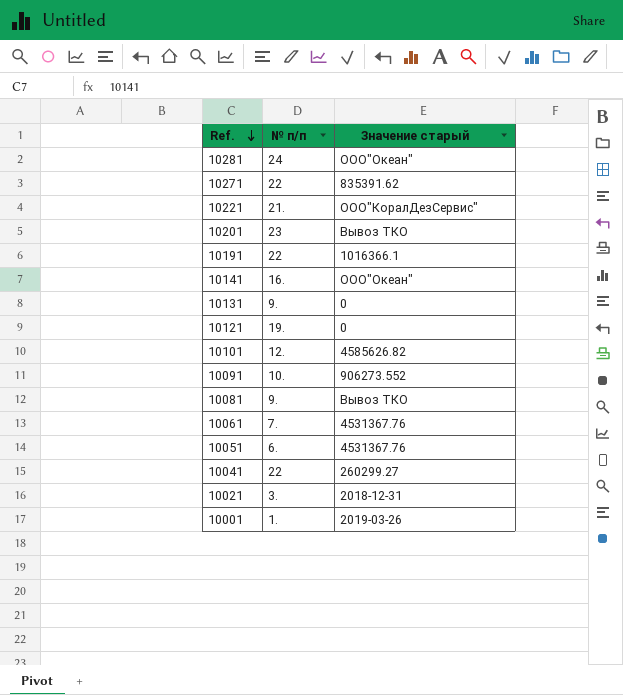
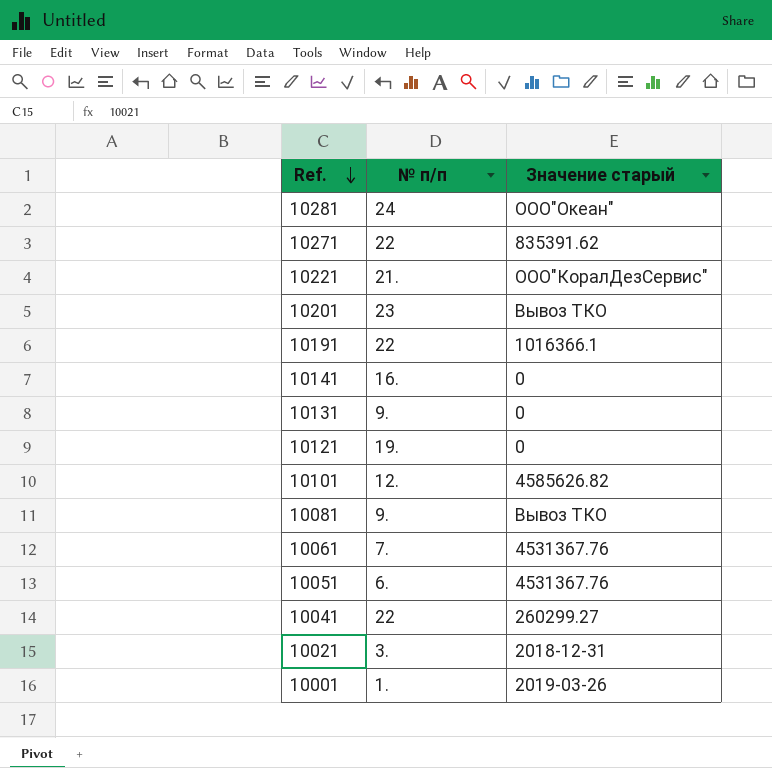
row 10091: 10. | 906273.552 -> none
10141 | Значение старый: ООО"Океан" -> 0

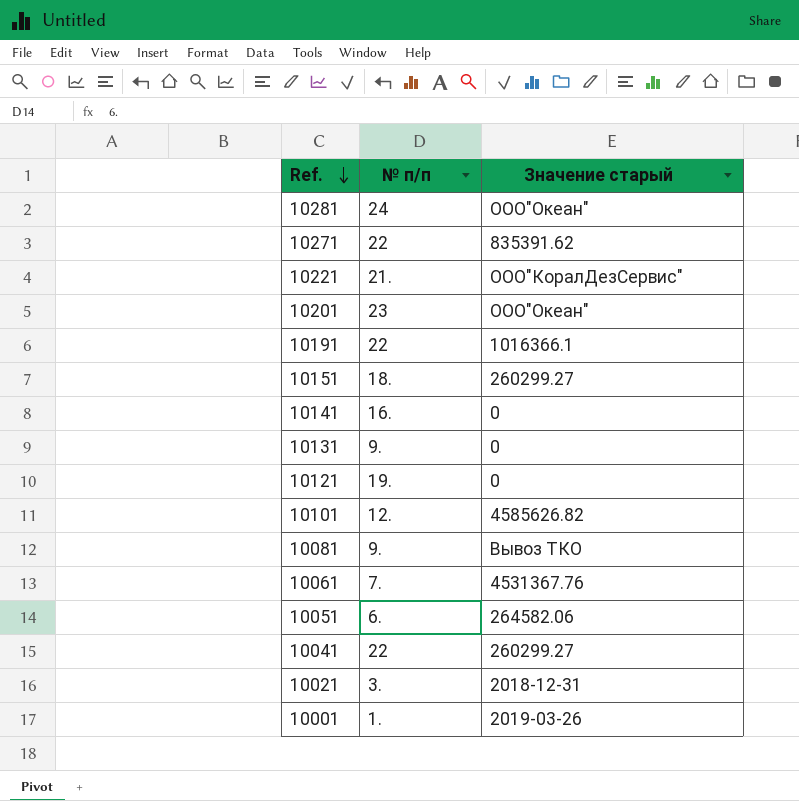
10201 | Значение старый: Вывоз ТКО -> ООО"Океан"
row 10151: none -> 18. | 260299.27
10051 | Значение старый: 4531367.76 -> 264582.06

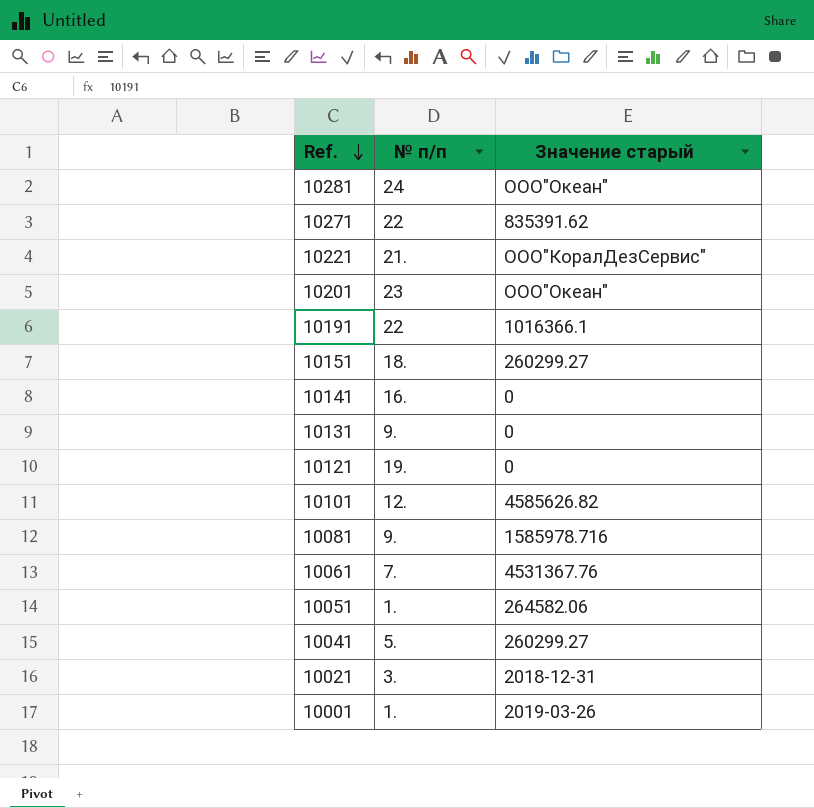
10081 | Значение старый: Вывоз ТКО -> 1585978.716
10051 | № п/п: 6. -> 1.
10041 | № п/п: 22 -> 5.

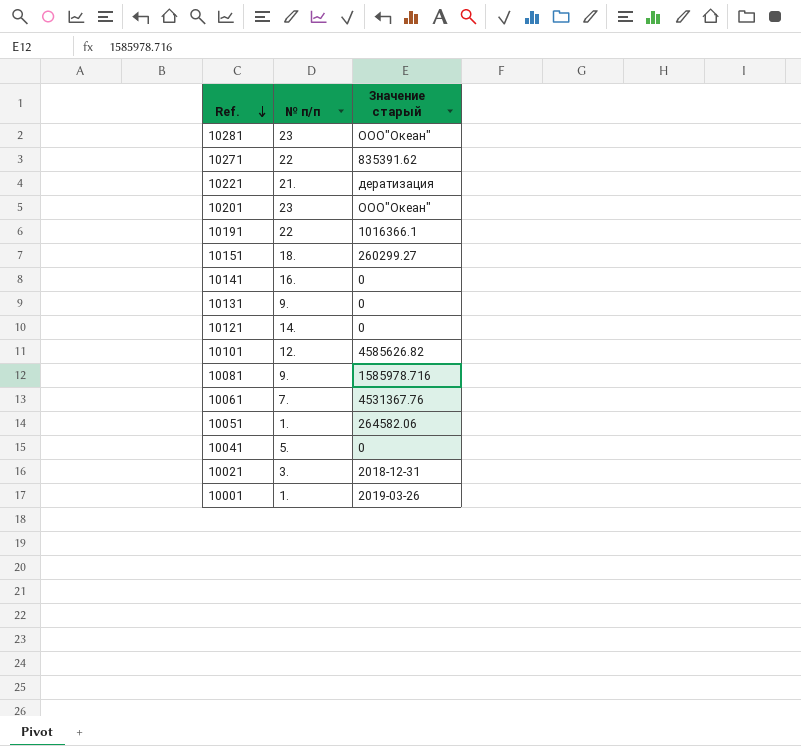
10281 | № п/п: 24 -> 23
10221 | Значение старый: ООО"КоралДезСервис" -> дератизация
10121 | № п/п: 19. -> 14.
10041 | Значение старый: 260299.27 -> 0

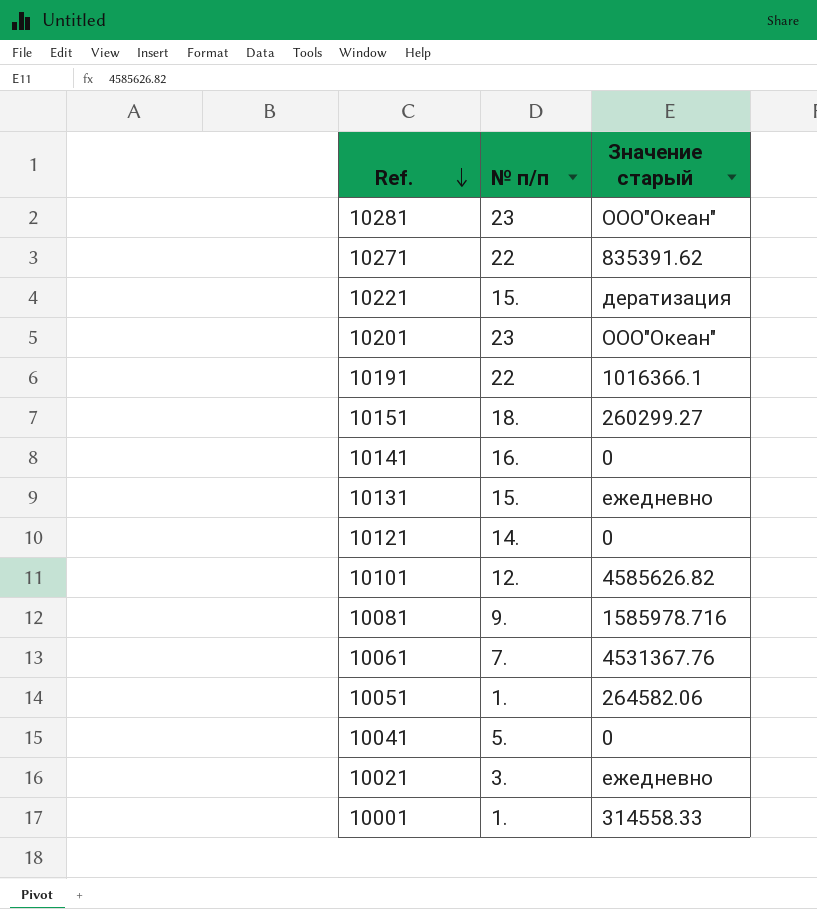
10221 | № п/п: 21. -> 15.
10131 | № п/п: 9. -> 15.
10131 | Значение старый: 0 -> ежедневно
10021 | Значение старый: 2018-12-31 -> ежедневно
10001 | Значение старый: 2019-03-26 -> 314558.33

